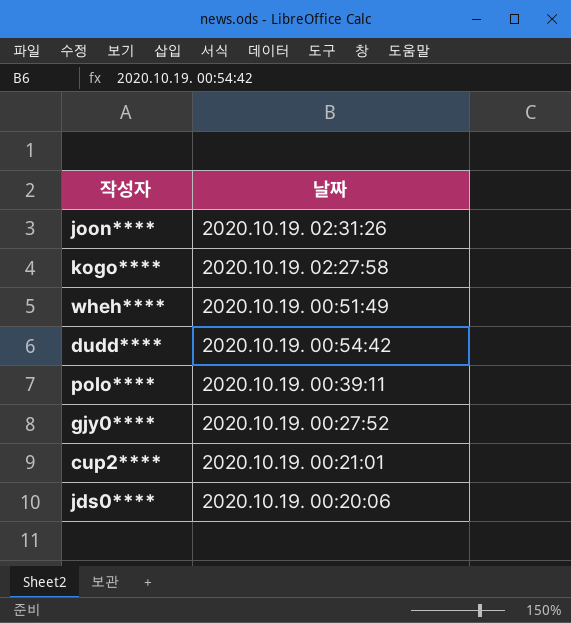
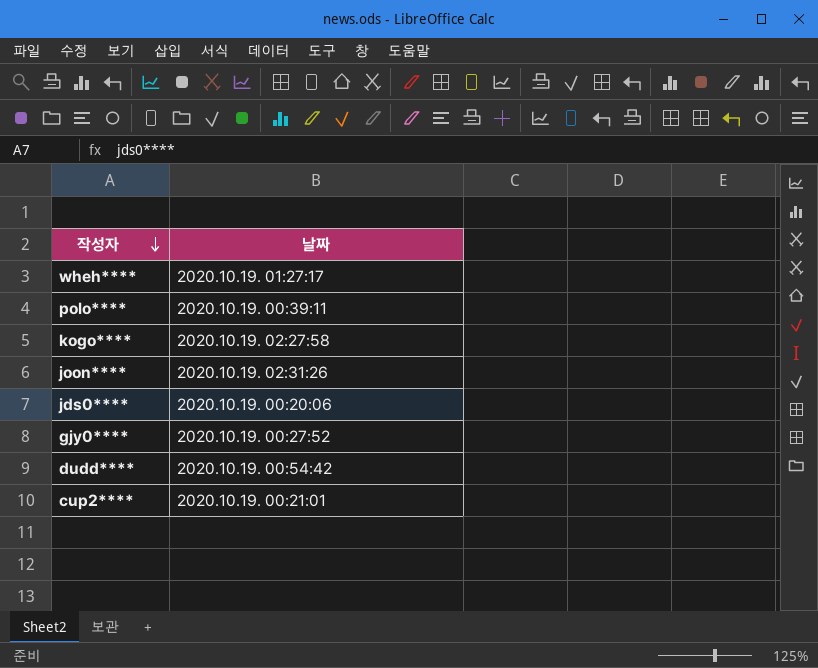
row order: none -> 작성자 descending
wheh**** | 날짜: 2020.10.19. 00:51:49 -> 2020.10.19. 01:27:17

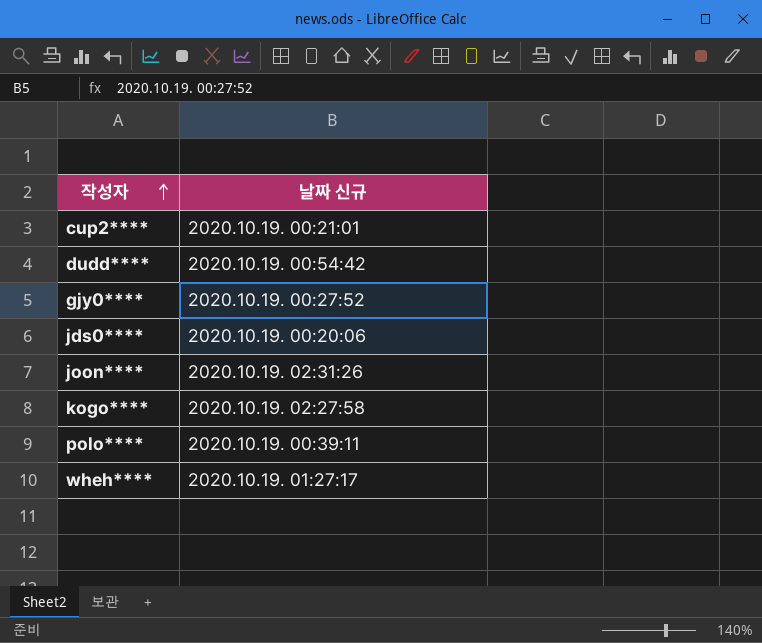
row order: 작성자 descending -> 작성자 ascending
column name: 날짜 -> 날짜 신규

